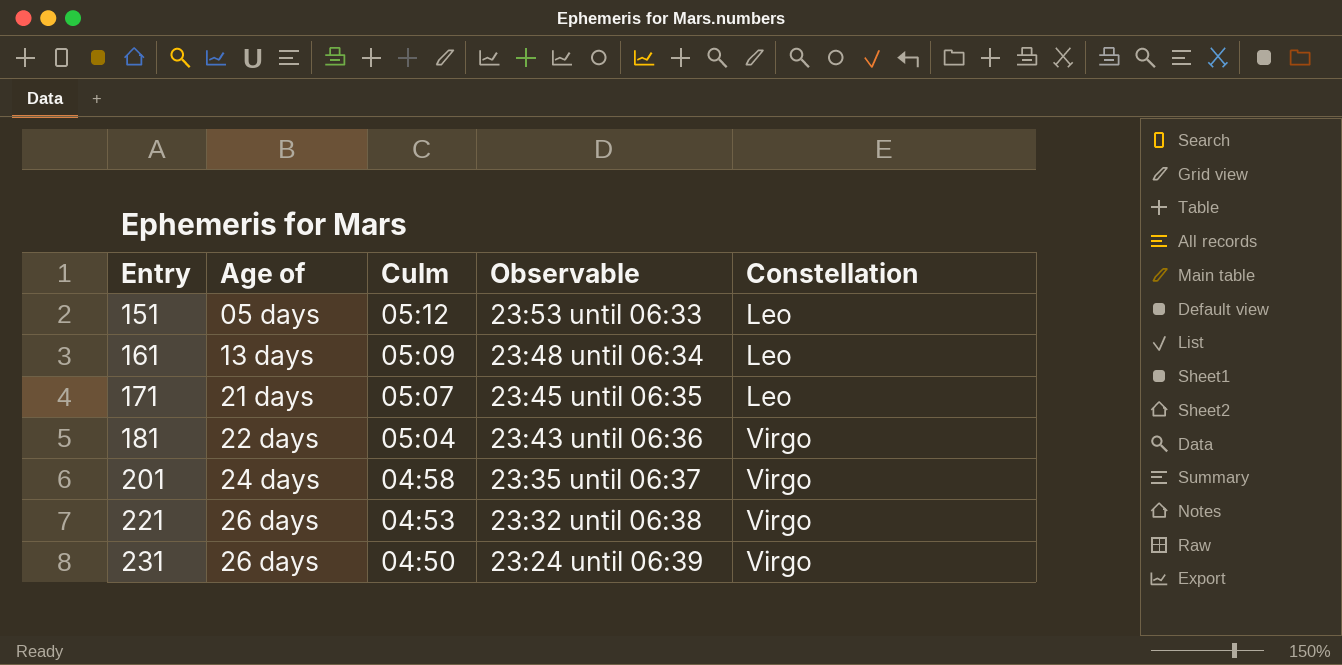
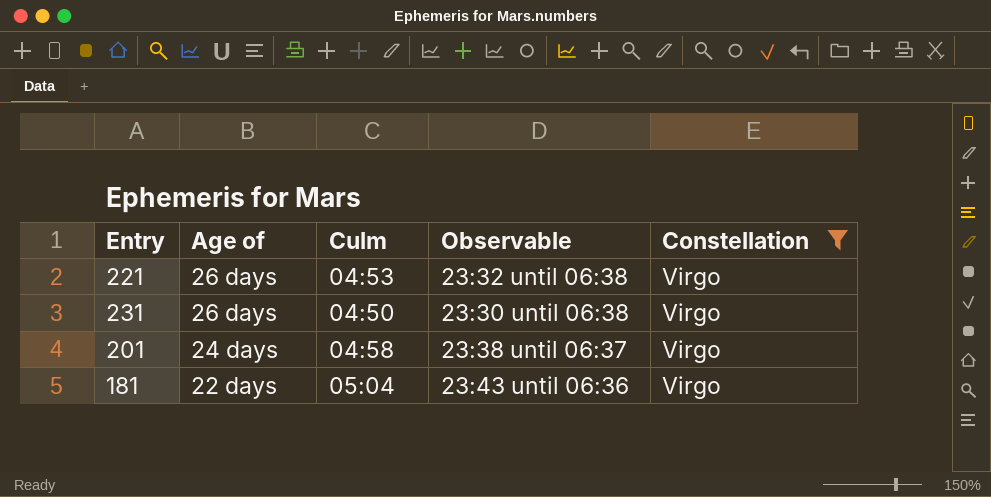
filter: none -> Constellation = Virgo
row order: Entry ascending -> Age of descending
231 | Observable: 23:24 until 06:39 -> 23:30 until 06:38
201 | Observable: 23:35 until 06:37 -> 23:38 until 06:37

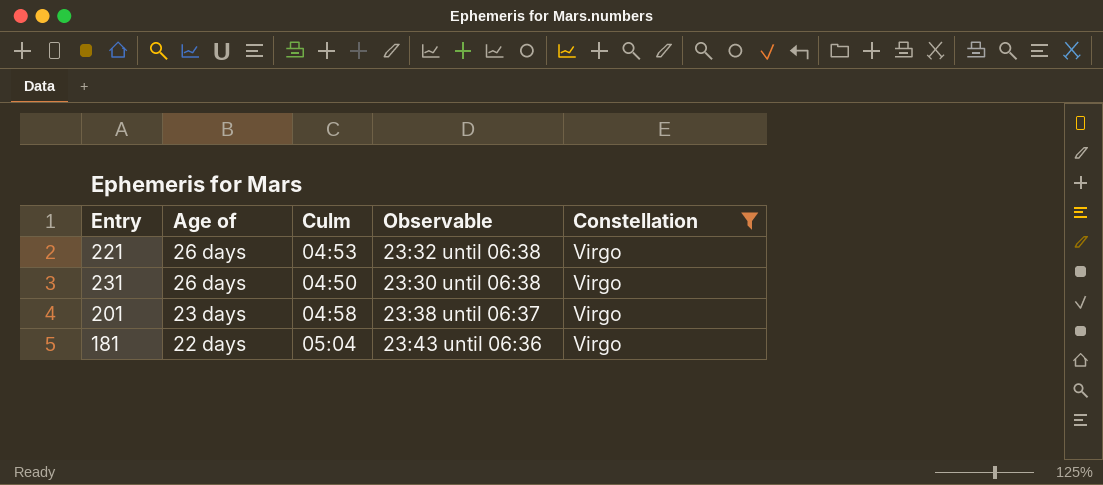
201 | Age of: 24 days -> 23 days

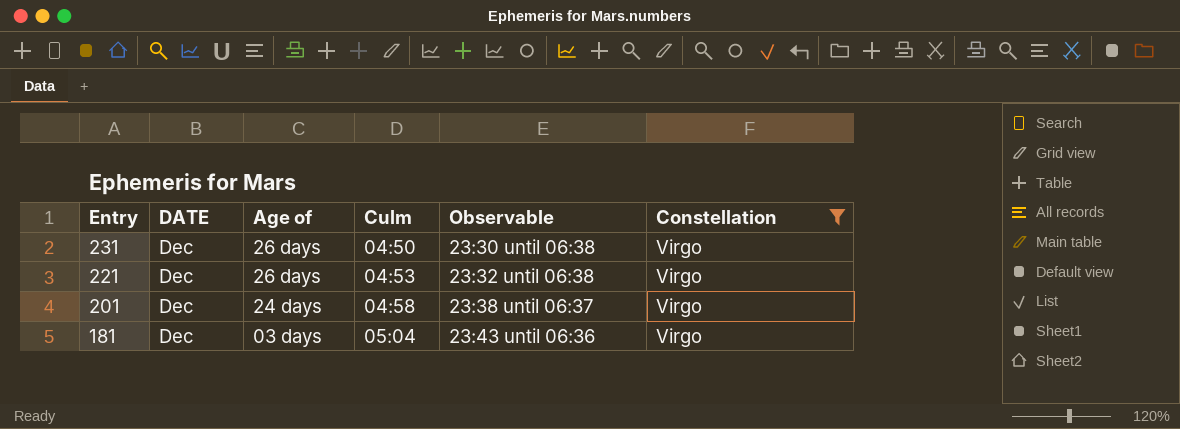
row order: Age of descending -> Entry descending
column DATE | position: none -> 2
201 | Age of: 23 days -> 24 days
181 | Age of: 22 days -> 03 days

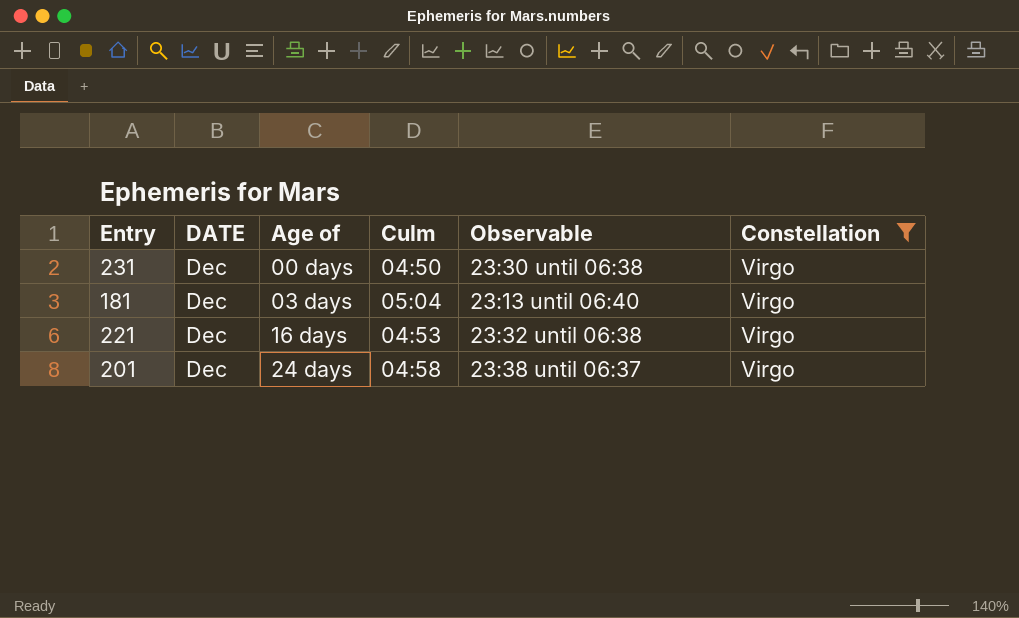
row order: Entry descending -> Age of ascending
231 | Age of: 26 days -> 00 days
181 | Observable: 23:43 until 06:36 -> 23:13 until 06:40
221 | Age of: 26 days -> 16 days

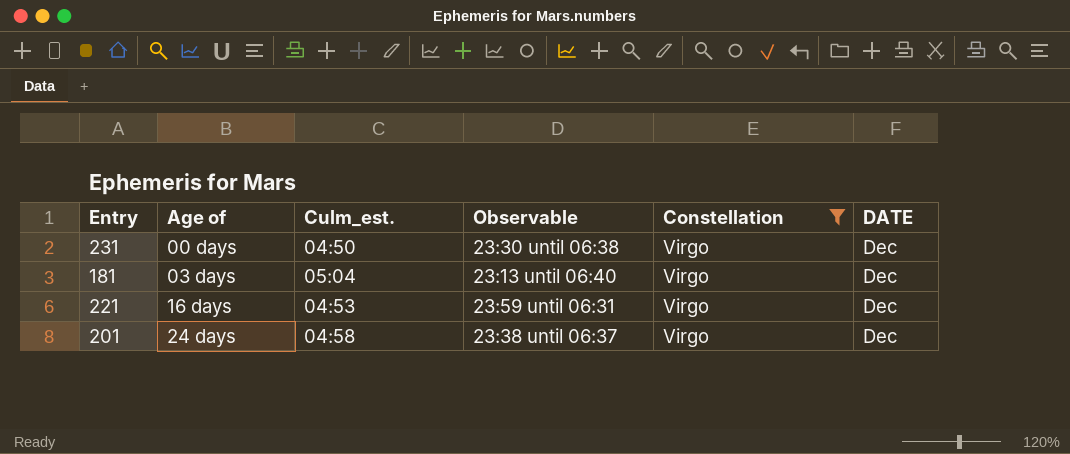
column name: Culm -> Culm_est.
column DATE | position: 2 -> 6
221 | Observable: 23:32 until 06:38 -> 23:59 until 06:31

